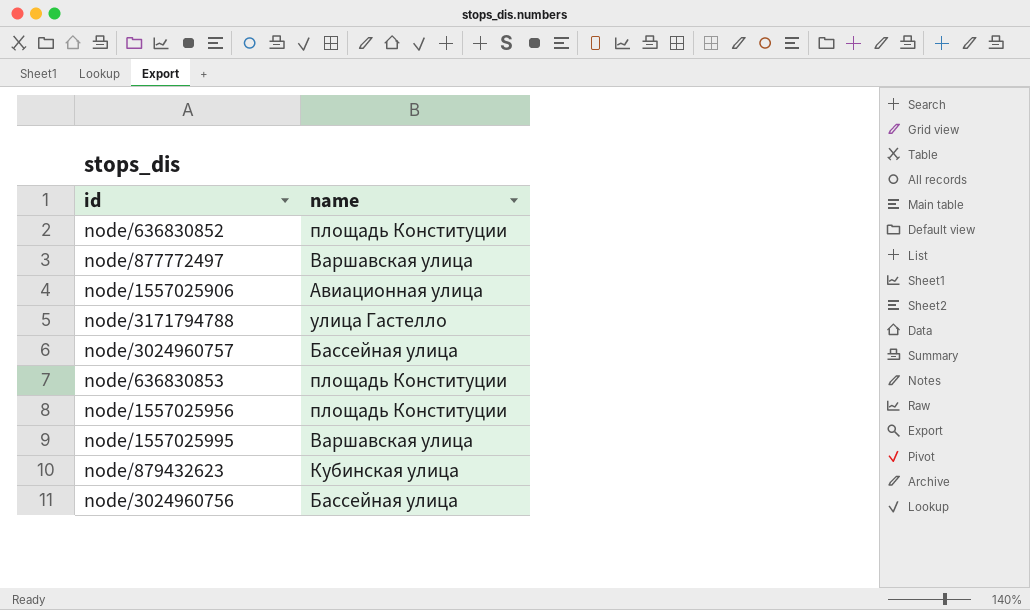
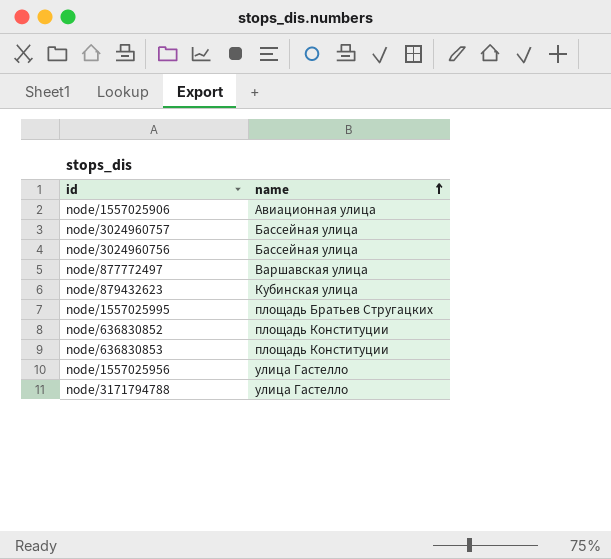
row order: none -> name ascending
node/1557025995 | name: Варшавская улица -> площадь Братьев Стругацких
node/1557025956 | name: площадь Конституции -> улица Гастелло

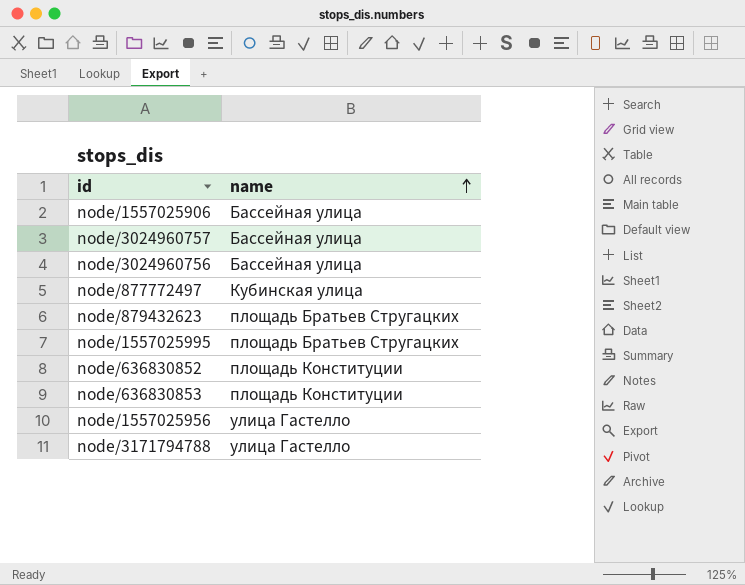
node/1557025906 | name: Авиационная улица -> Бассейная улица
node/877772497 | name: Варшавская улица -> Кубинская улица
node/879432623 | name: Кубинская улица -> площадь Братьев Стругацких

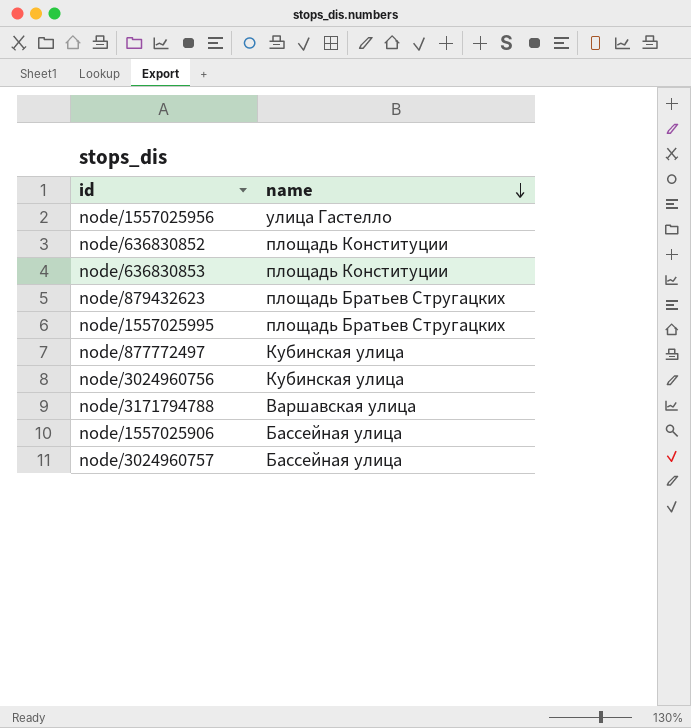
row order: name ascending -> name descending
node/3024960756 | name: Бассейная улица -> Кубинская улица
node/3171794788 | name: улица Гастелло -> Варшавская улица

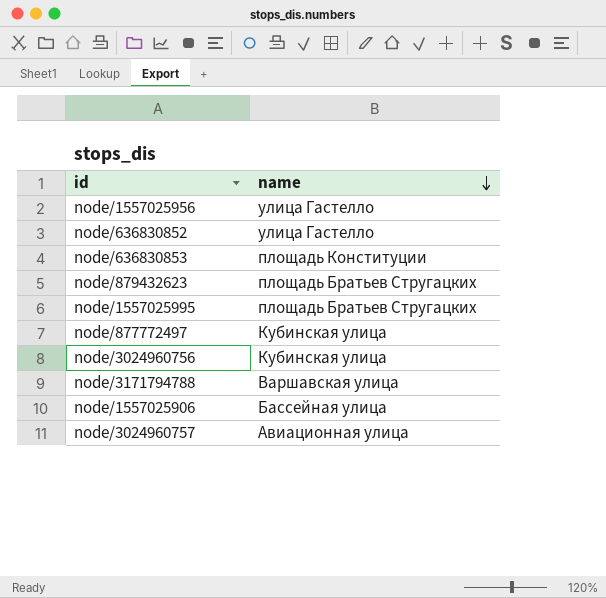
node/636830852 | name: площадь Конституции -> улица Гастелло
node/3024960757 | name: Бассейная улица -> Авиационная улица

